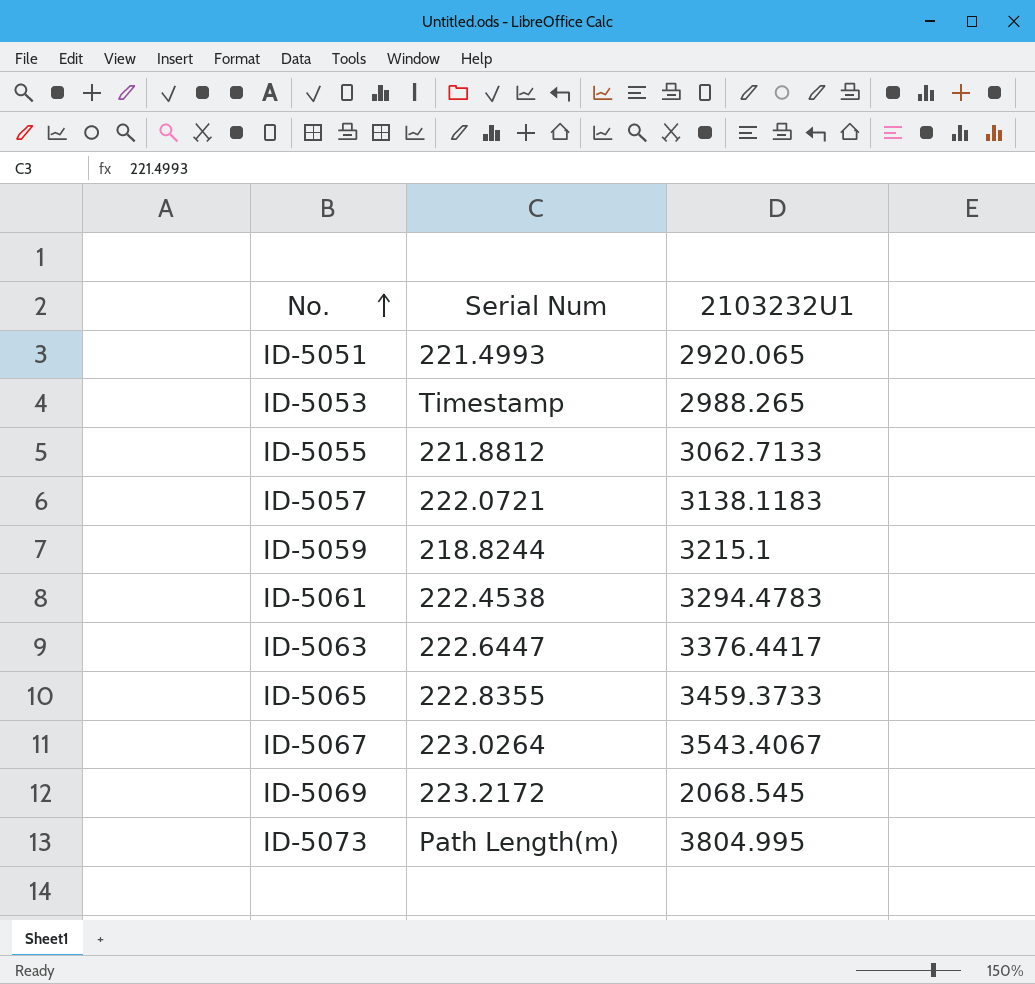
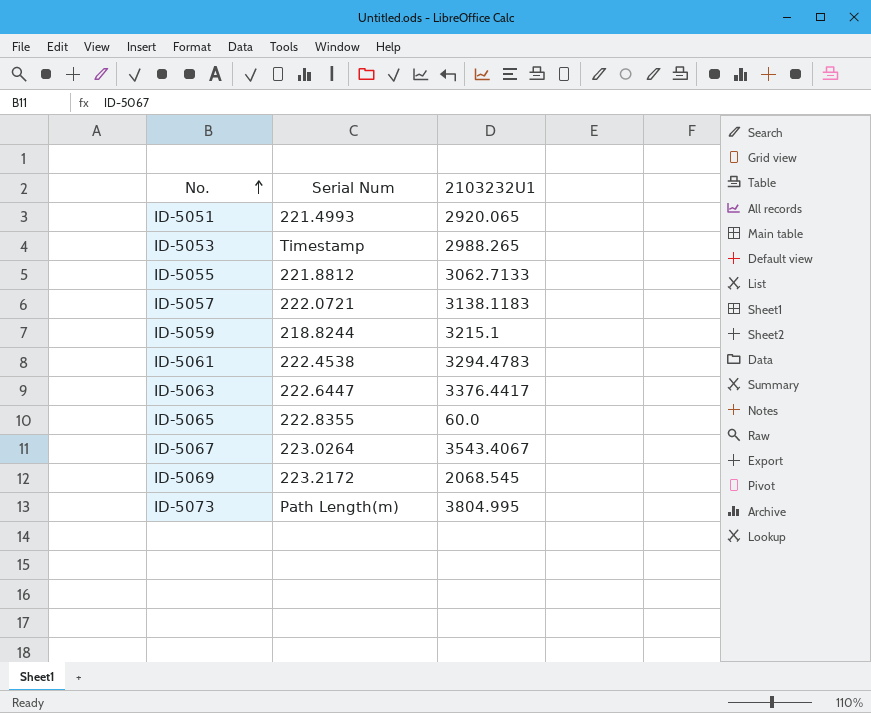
ID-5065 | 2103232U1: 3459.3733 -> 60.0

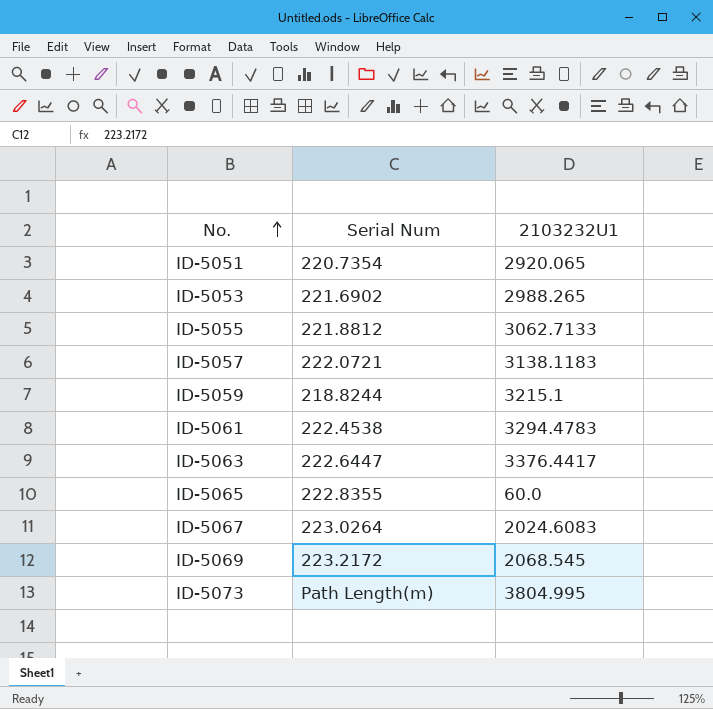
ID-5051 | Serial Num: 221.4993 -> 220.7354
ID-5053 | Serial Num: Timestamp -> 221.6902
ID-5067 | 2103232U1: 3543.4067 -> 2024.6083

